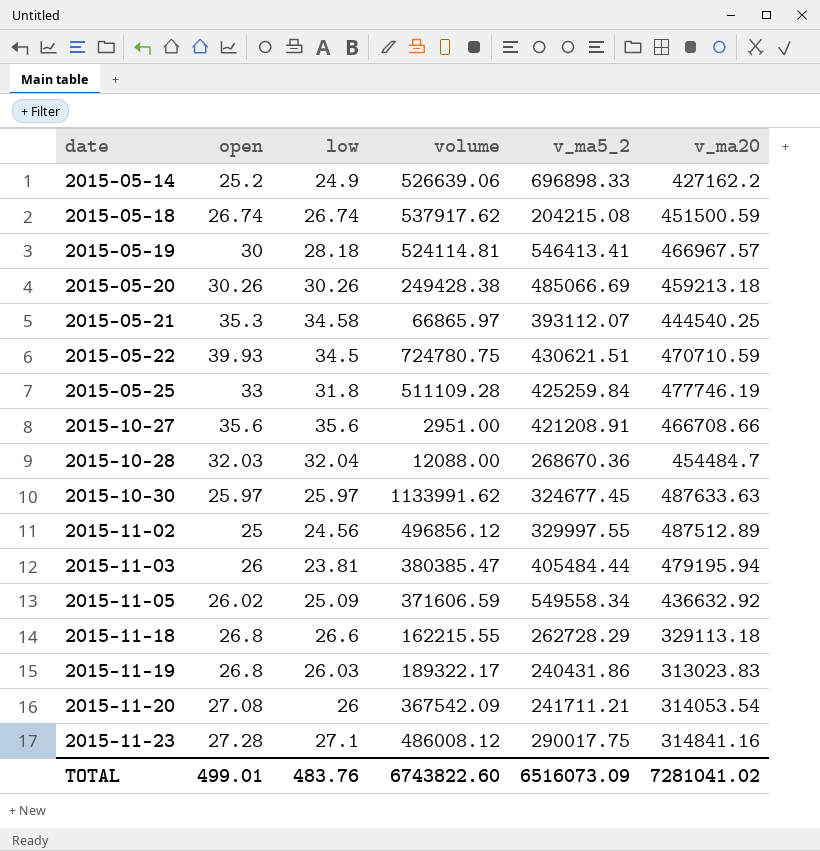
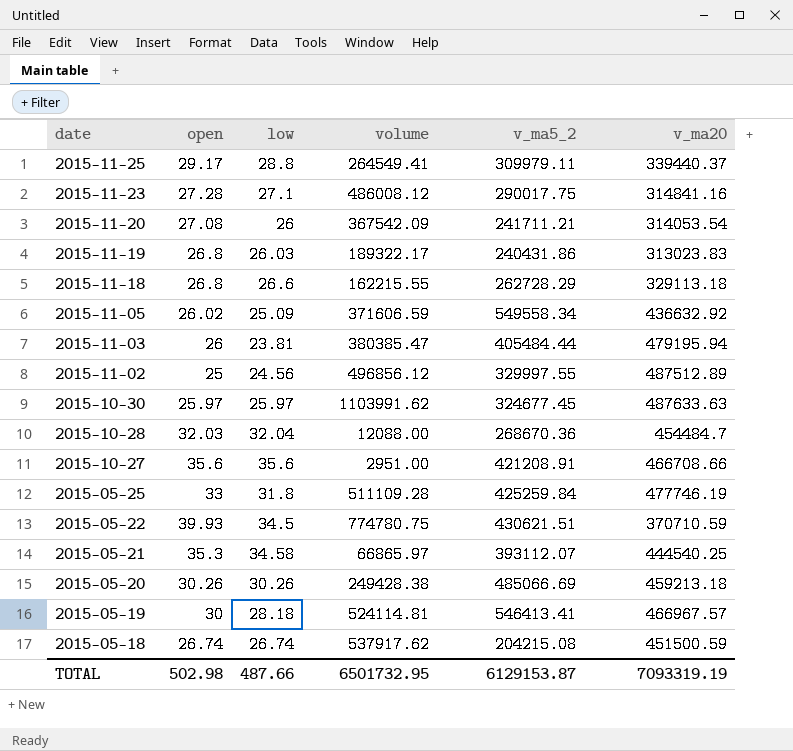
row order: date ascending -> date descending
row 2015-05-14: 25.2 | 24.9 | 526639.06 | 696898.33 | 427162.2 -> none
row 2015-11-25: none -> 29.17 | 28.8 | 264549.41 | 309979.11 | 339440.37
2015-10-30 | volume: 1133991.62 -> 1103991.62
2015-05-22 | volume: 724780.75 -> 774780.75
2015-05-22 | v_ma20: 470710.59 -> 370710.59
TOTAL | open: 499.01 -> 502.98
TOTAL | low: 483.76 -> 487.66
TOTAL | volume: 6743822.60 -> 6501732.95
TOTAL | v_ma5_2: 6516073.09 -> 6129153.87
TOTAL | v_ma20: 7281041.02 -> 7093319.19

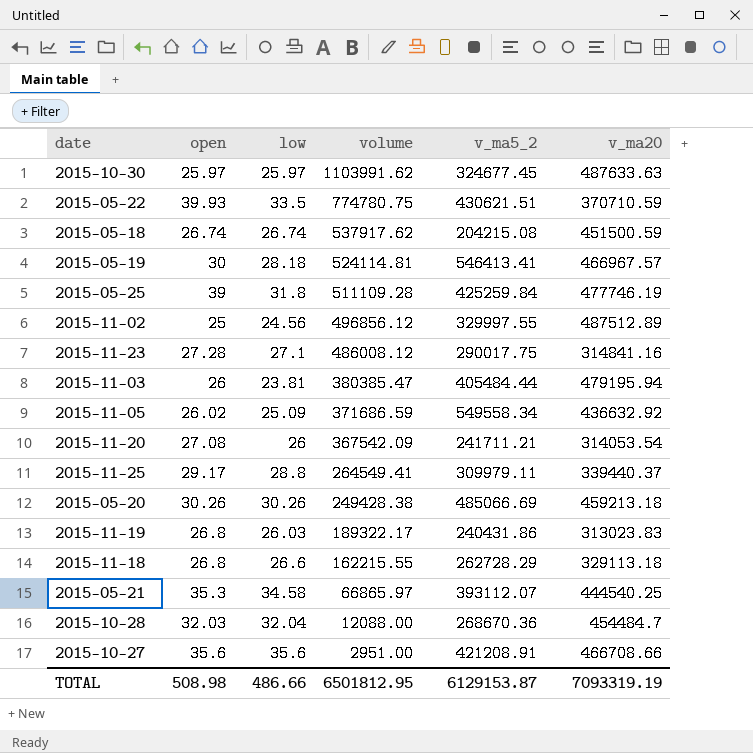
row order: date descending -> volume descending
2015-05-22 | low: 34.5 -> 33.5
2015-05-25 | open: 33 -> 39
2015-11-05 | volume: 371606.59 -> 371686.59
TOTAL | open: 502.98 -> 508.98
TOTAL | low: 487.66 -> 486.66
TOTAL | volume: 6501732.95 -> 6501812.95

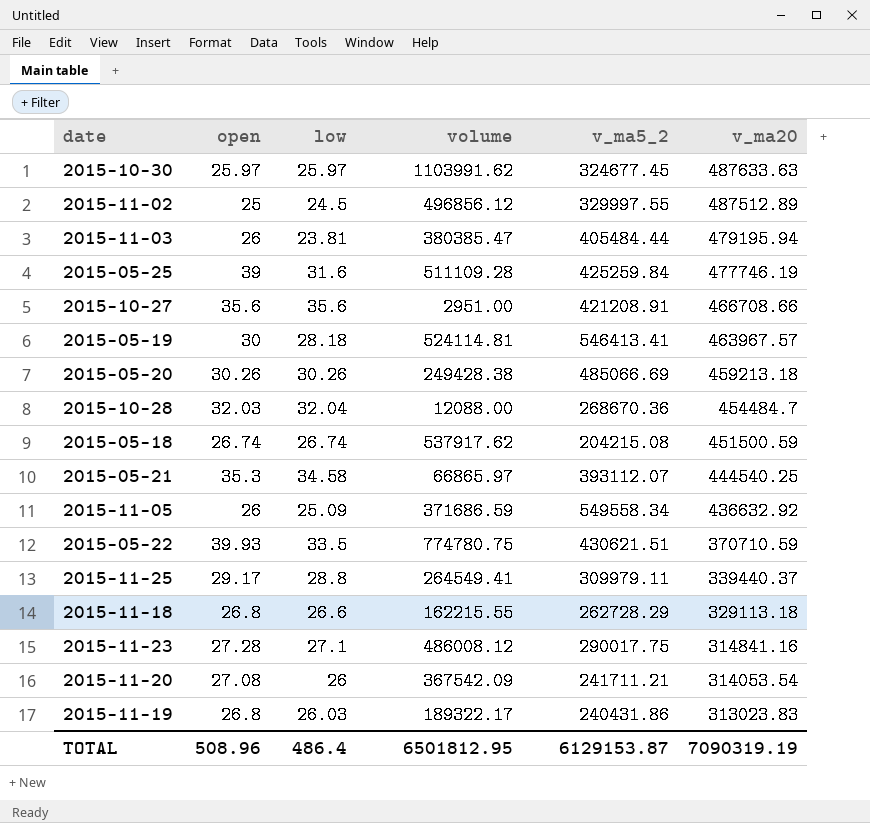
row order: volume descending -> v_ma20 descending
2015-11-02 | low: 24.56 -> 24.5
2015-05-25 | low: 31.8 -> 31.6
2015-05-19 | v_ma20: 466967.57 -> 463967.57
2015-11-05 | open: 26.02 -> 26
TOTAL | open: 508.98 -> 508.96
TOTAL | low: 486.66 -> 486.4
TOTAL | v_ma20: 7093319.19 -> 7090319.19

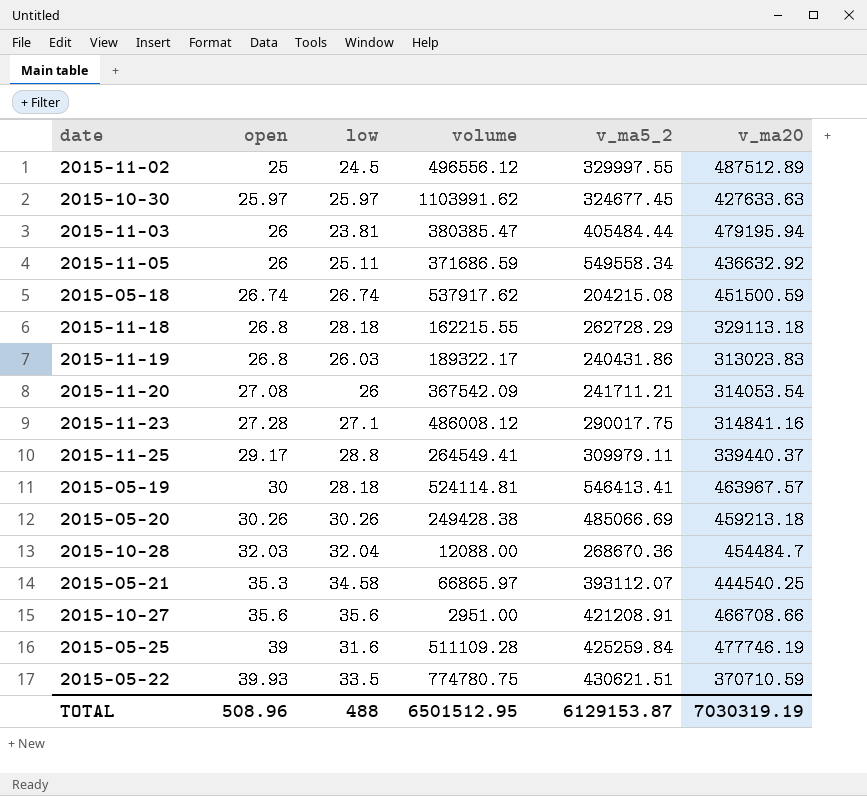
row order: v_ma20 descending -> open ascending
2015-11-02 | volume: 496856.12 -> 496556.12
2015-10-30 | v_ma20: 487633.63 -> 427633.63
2015-11-05 | low: 25.09 -> 25.11
2015-11-18 | low: 26.6 -> 28.18
TOTAL | low: 486.4 -> 488
TOTAL | volume: 6501812.95 -> 6501512.95
TOTAL | v_ma20: 7090319.19 -> 7030319.19

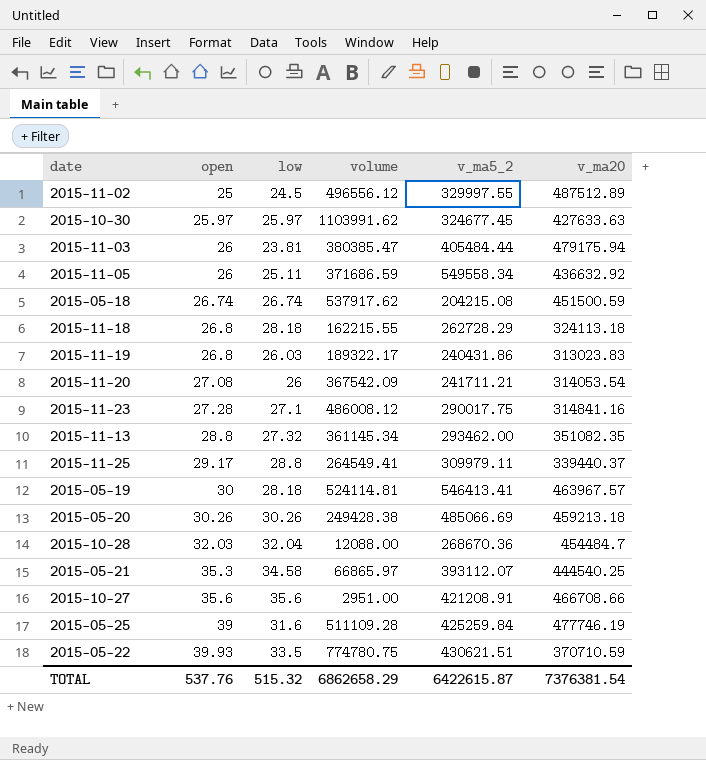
2015-11-03 | v_ma20: 479195.94 -> 479175.94
2015-11-18 | v_ma20: 329113.18 -> 324113.18
row 2015-11-13: none -> 28.8 | 27.32 | 361145.34 | 293462.00 | 351082.35
TOTAL | open: 508.96 -> 537.76
TOTAL | low: 488 -> 515.32
TOTAL | volume: 6501512.95 -> 6862658.29
TOTAL | v_ma5_2: 6129153.87 -> 6422615.87
TOTAL | v_ma20: 7030319.19 -> 7376381.54

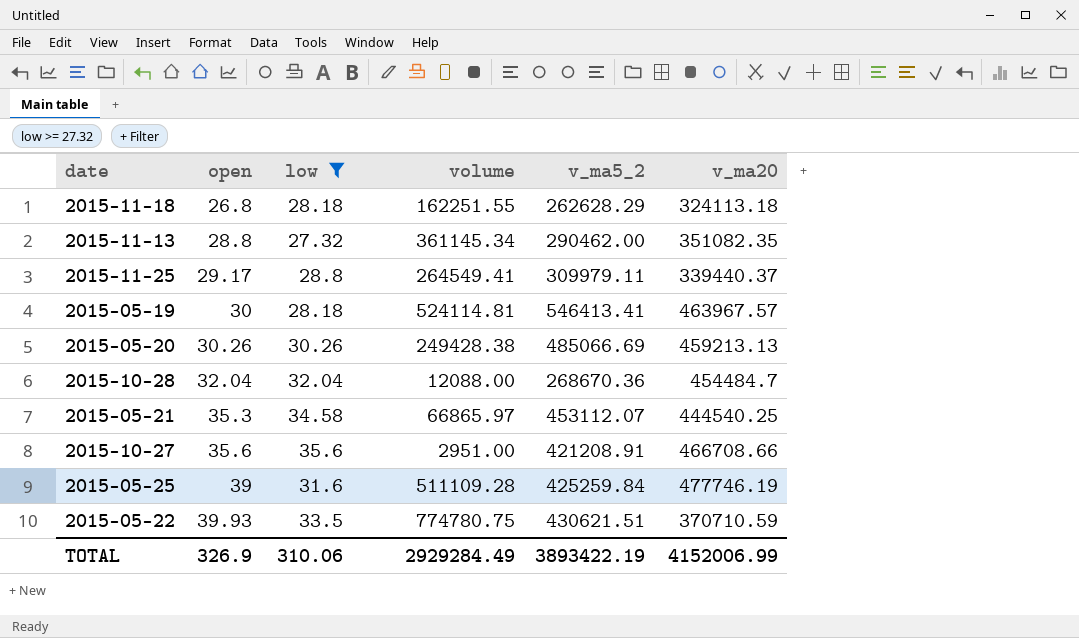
filter: none -> low >= 27.32
2015-11-18 | volume: 162215.55 -> 162251.55
2015-11-18 | v_ma5_2: 262728.29 -> 262628.29
2015-11-13 | v_ma5_2: 293462.00 -> 290462.00
2015-05-20 | v_ma20: 459213.18 -> 459213.13
2015-10-28 | open: 32.03 -> 32.04
2015-05-21 | v_ma5_2: 393112.07 -> 453112.07
TOTAL | open: 537.76 -> 326.9
TOTAL | low: 515.32 -> 310.06
TOTAL | volume: 6862658.29 -> 2929284.49
TOTAL | v_ma5_2: 6422615.87 -> 3893422.19
TOTAL | v_ma20: 7376381.54 -> 4152006.99

